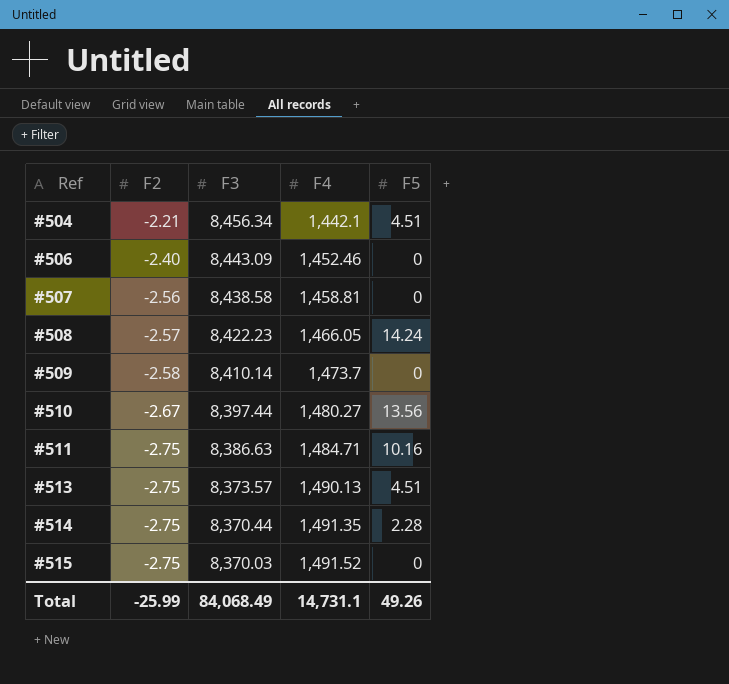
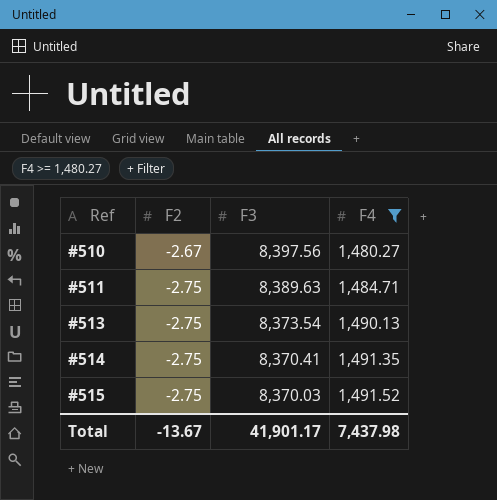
filter: none -> F4 >= 1,480.27
column F5 | position: 5 -> none
#510 | F3: 8,397.44 -> 8,397.56
#511 | F3: 8,386.63 -> 8,389.63
#513 | F3: 8,373.57 -> 8,373.54
#514 | F3: 8,370.44 -> 8,370.41
Total | F2: -25.99 -> -13.67
Total | F3: 84,068.49 -> 41,901.17
Total | F4: 14,731.1 -> 7,437.98

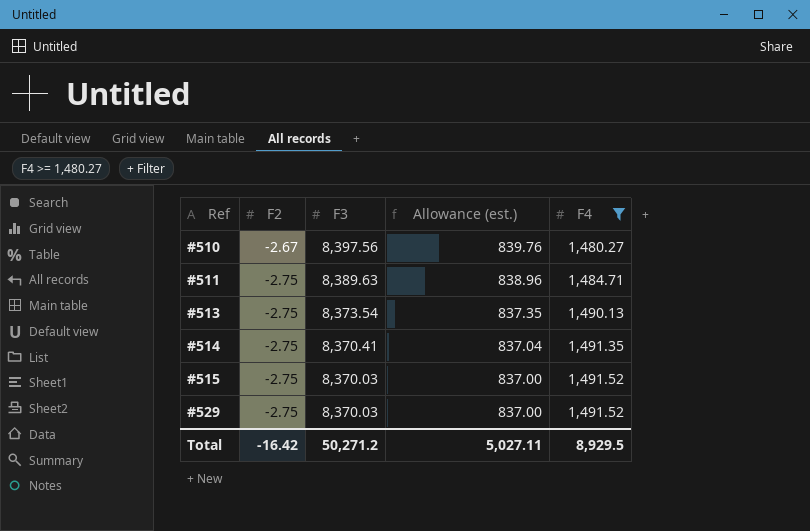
column Allowance (est.) | formula: none -> [F3] * 0.1
row #529: none -> -2.75 | 8,370.03 | 837.00 | 1,491.52
Total | F2: -13.67 -> -16.42
Total | F3: 41,901.17 -> 50,271.2
Total | F4: 7,437.98 -> 8,929.5

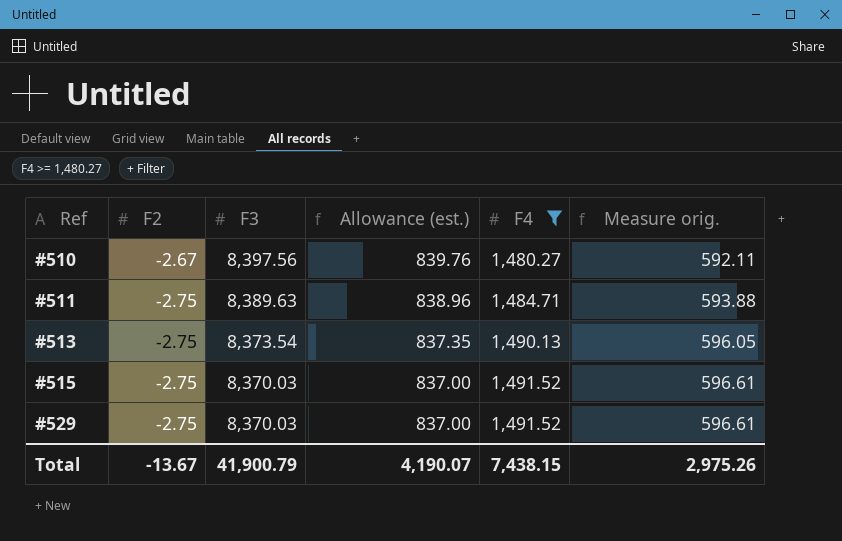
column Measure orig. | formula: none -> [F4] * 0.4
row #514: -2.75 | 8,370.41 | 837.04 | 1,491.35 -> none
Total | F2: -16.42 -> -13.67
Total | F3: 50,271.2 -> 41,900.79
Total | Allowance (est.): 5,027.11 -> 4,190.07
Total | F4: 8,929.5 -> 7,438.15

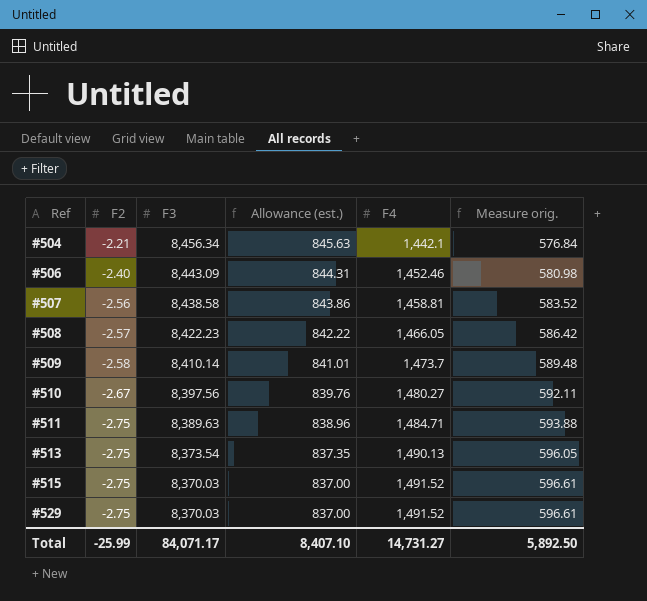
filter: F4 >= 1,480.27 -> none
Total | F2: -13.67 -> -25.99
Total | F3: 41,900.79 -> 84,071.17
Total | Allowance (est.): 4,190.07 -> 8,407.10
Total | F4: 7,438.15 -> 14,731.27
Total | Measure orig.: 2,975.26 -> 5,892.50

